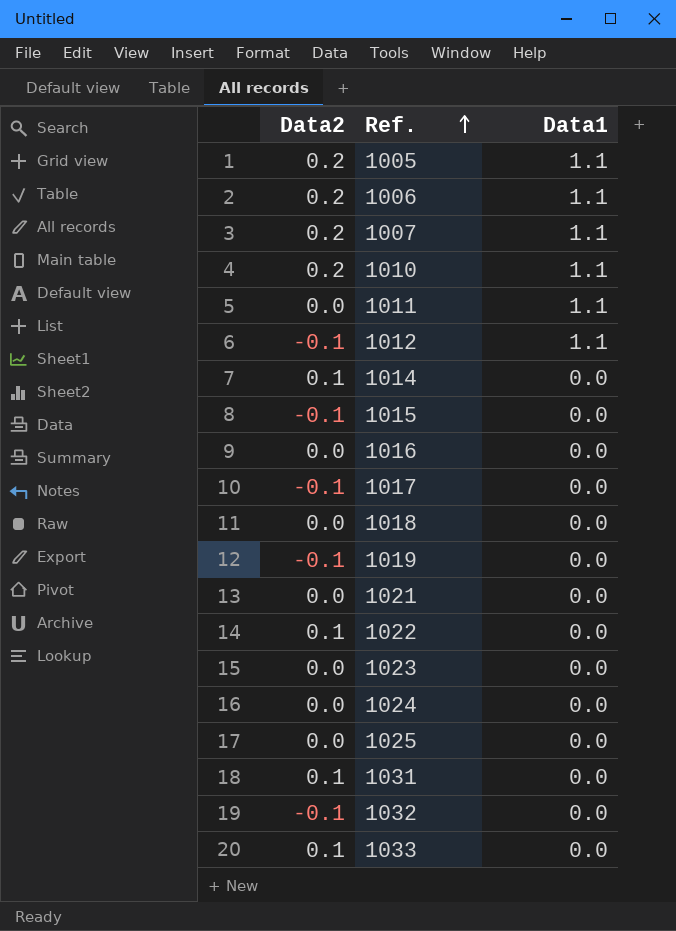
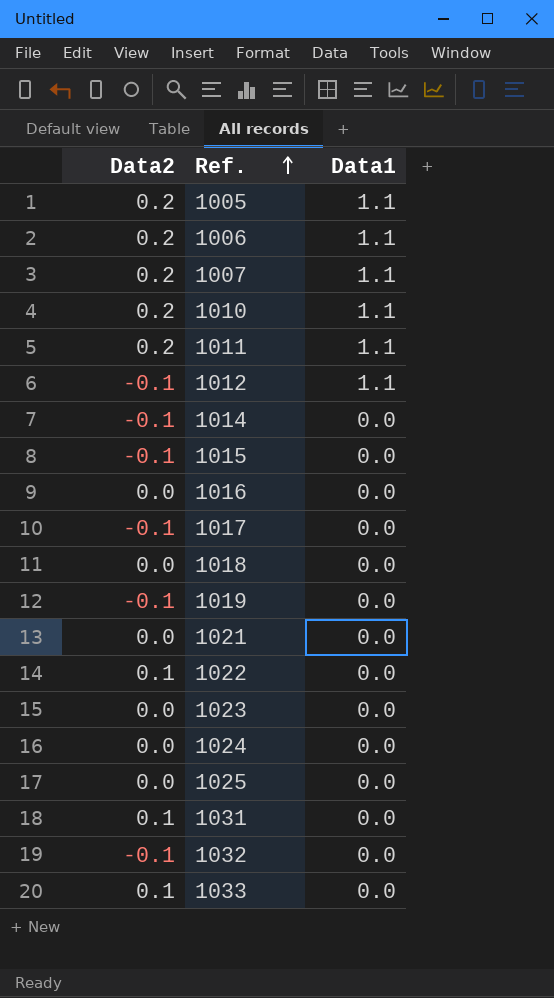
1011 | Data2: 0.0 -> 0.2
1014 | Data2: 0.1 -> -0.1

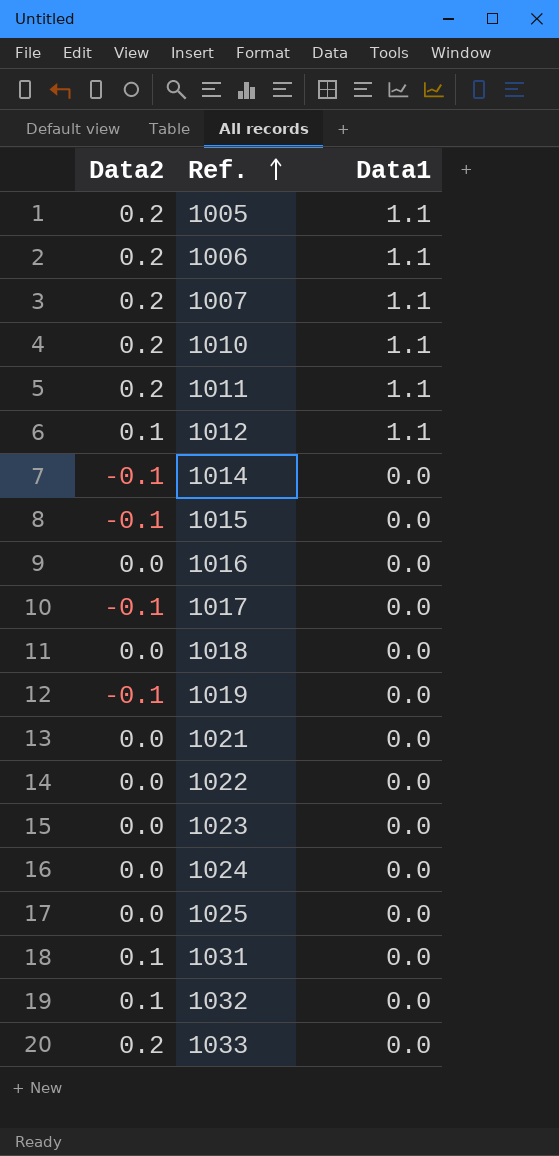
1012 | Data2: -0.1 -> 0.1
1022 | Data2: 0.1 -> 0.0
1032 | Data2: -0.1 -> 0.1
1033 | Data2: 0.1 -> 0.2

